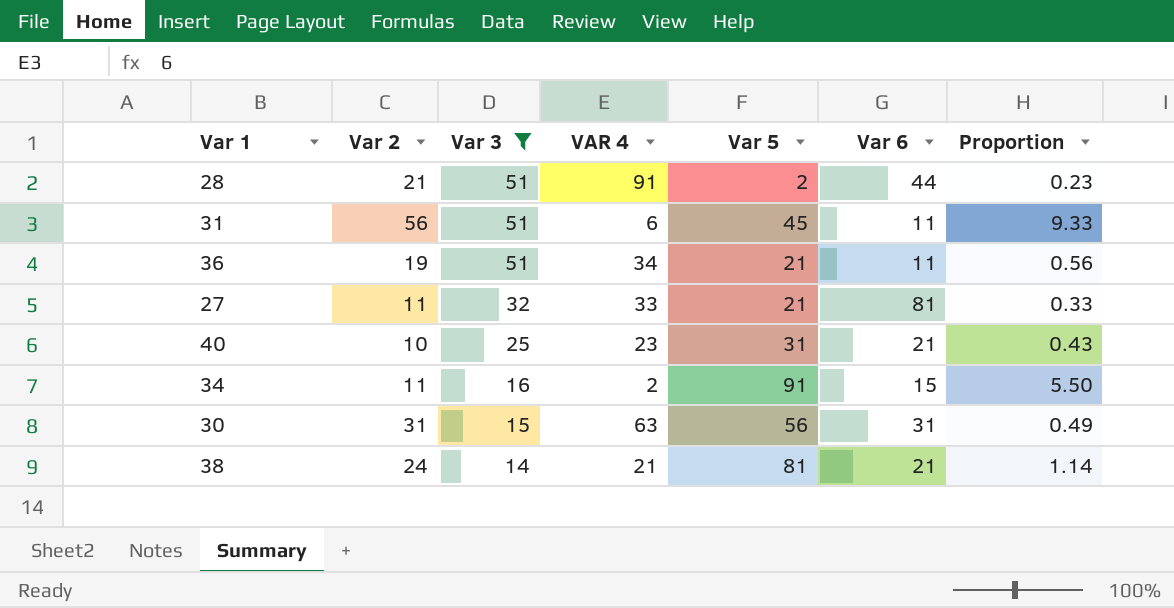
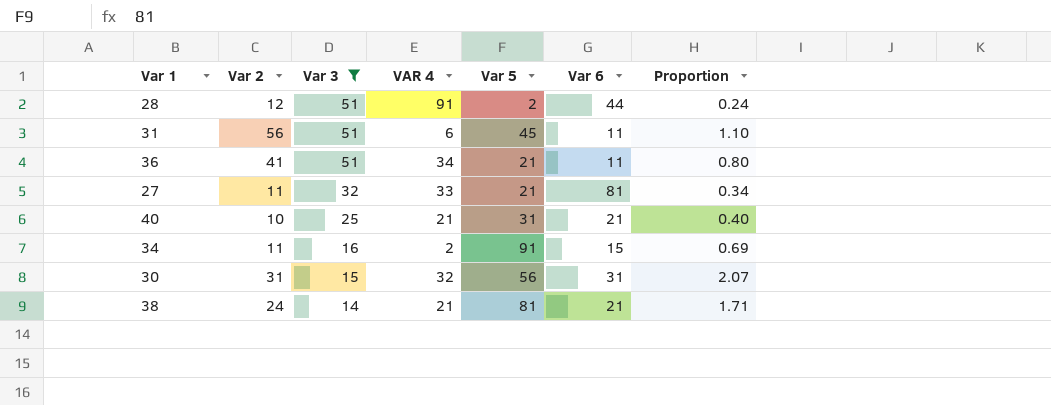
column Proportion | formula: [Var 2] / [VAR 4] -> [Var 2] / [Var 3]
28 | Var 2: 21 -> 12
36 | Var 2: 19 -> 41
40 | VAR 4: 23 -> 21
30 | VAR 4: 63 -> 32

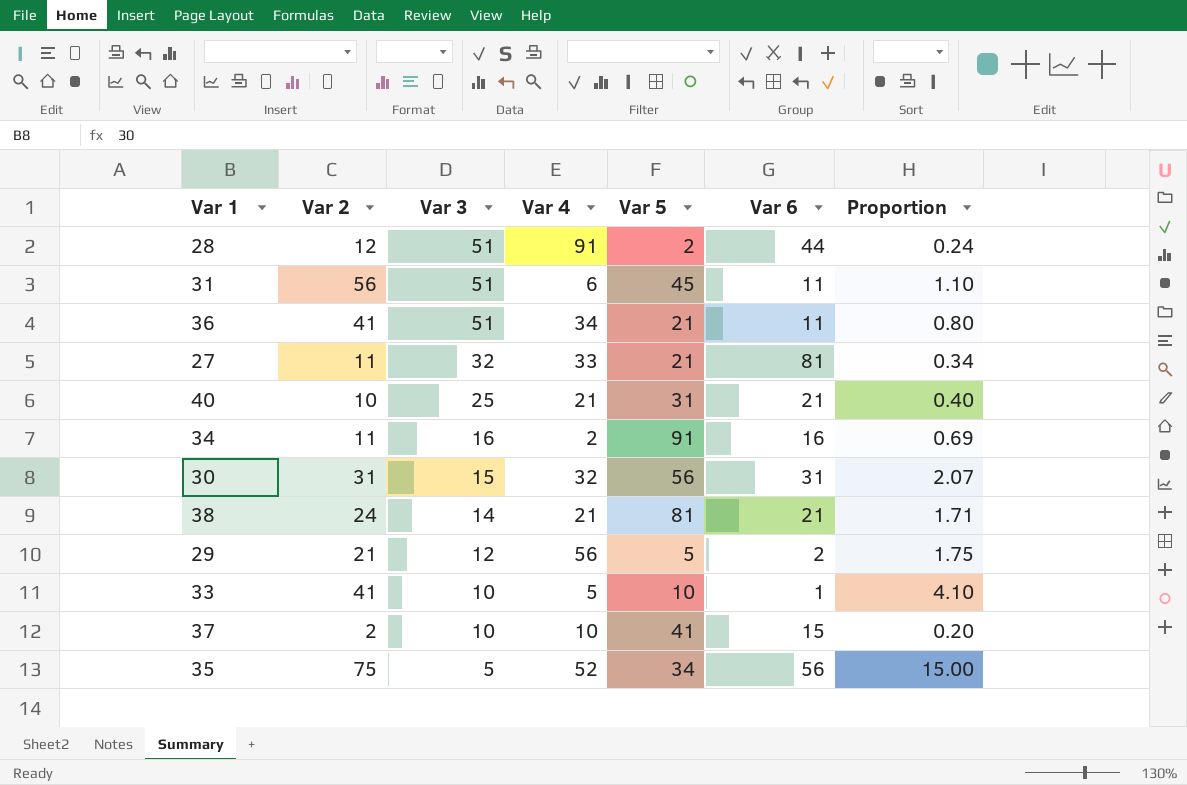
filter: Var 3 >= 14 -> none
column name: VAR 4 -> Var 4
34 | Var 6: 15 -> 16

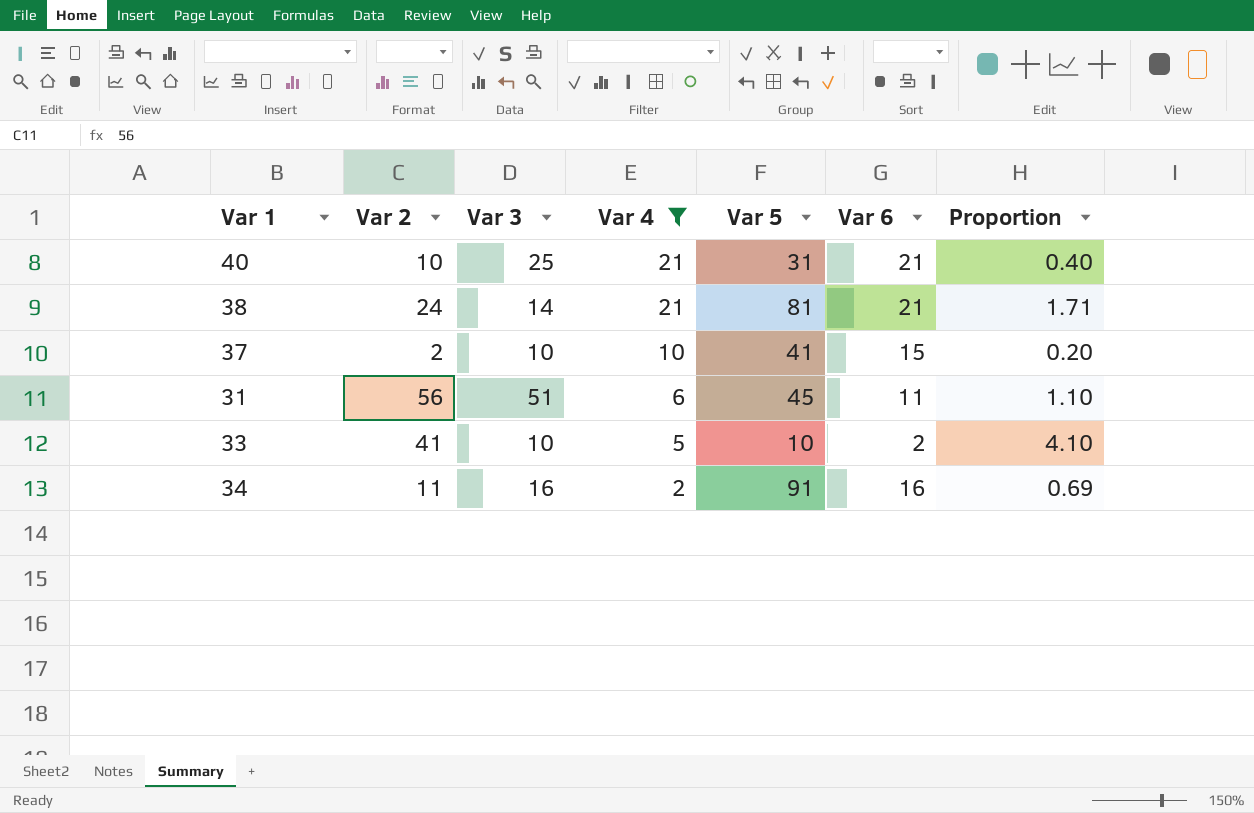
filter: none -> Var 4 <= 21
row order: Var 3 descending -> Var 4 descending
33 | Var 6: 1 -> 2

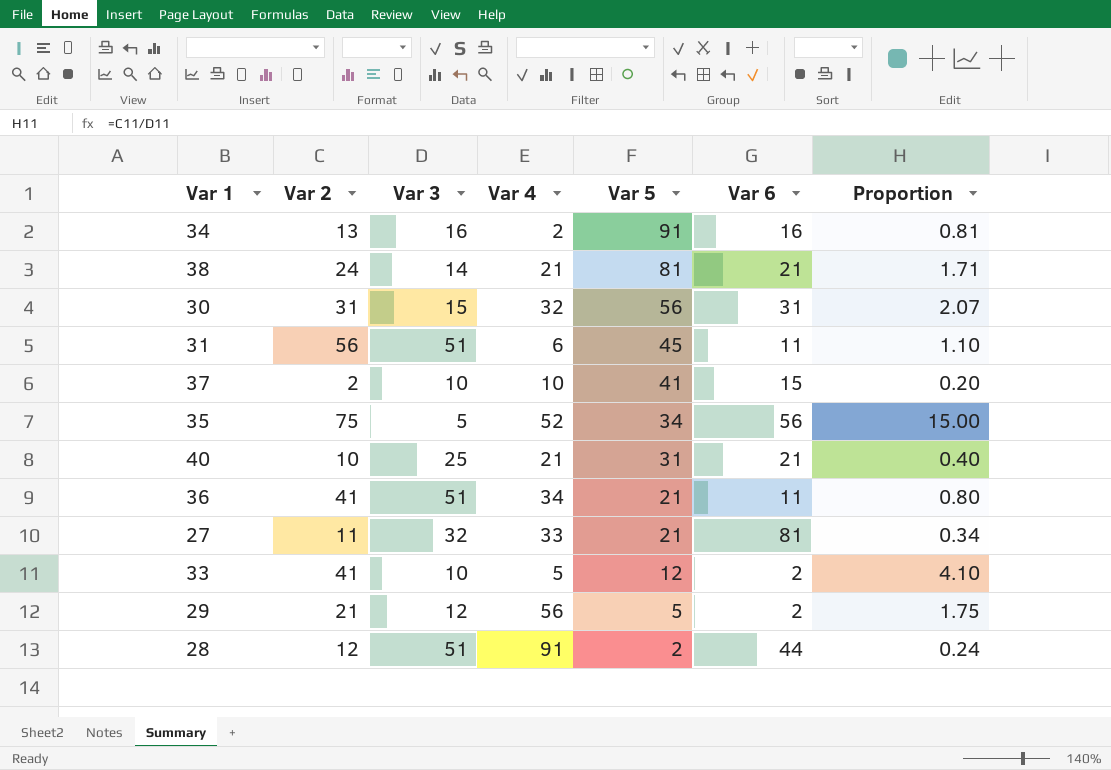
filter: Var 4 <= 21 -> none
row order: Var 4 descending -> Var 5 descending
34 | Var 2: 11 -> 13
34 | Proportion: 0.69 -> 0.81
33 | Var 5: 10 -> 12

